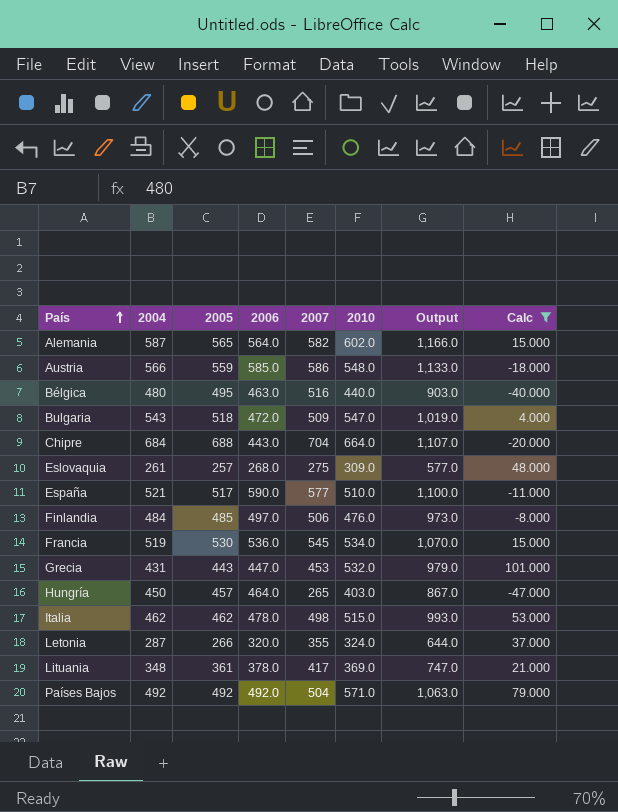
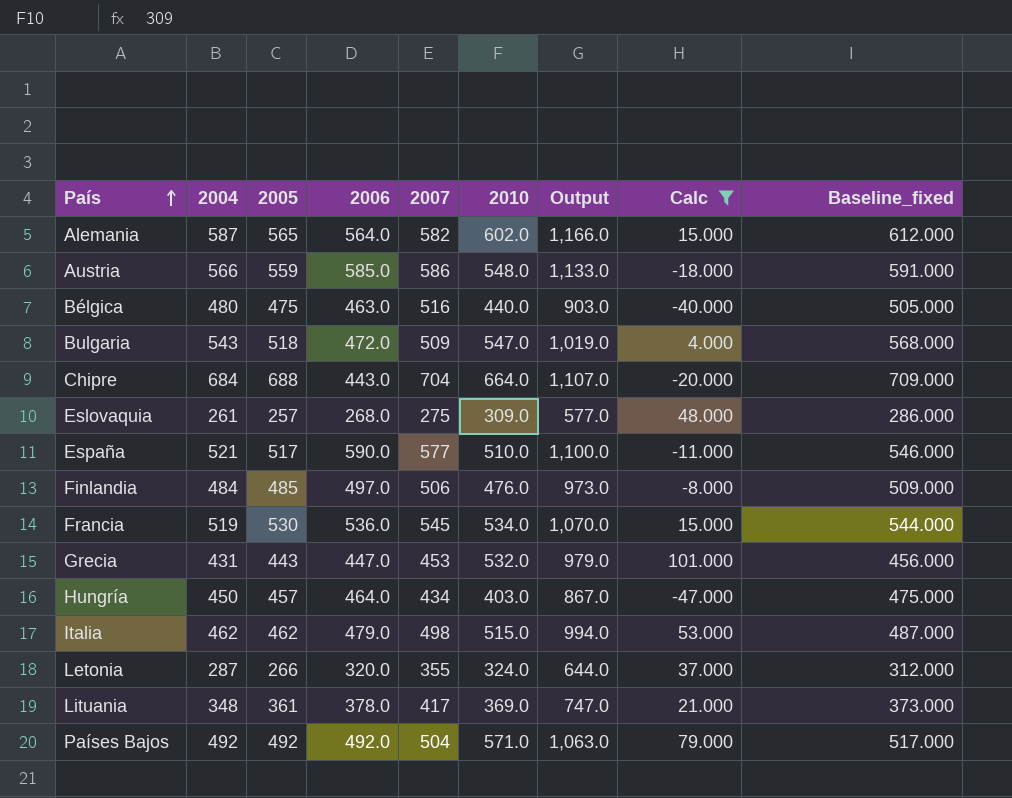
column Baseline_fixed | formula: none -> [2004] + 25
Bélgica | 2005: 495 -> 475
Hungría | 2007: 265 -> 434
Italia | 2006: 478.0 -> 479.0
Italia | Output: 993.0 -> 994.0

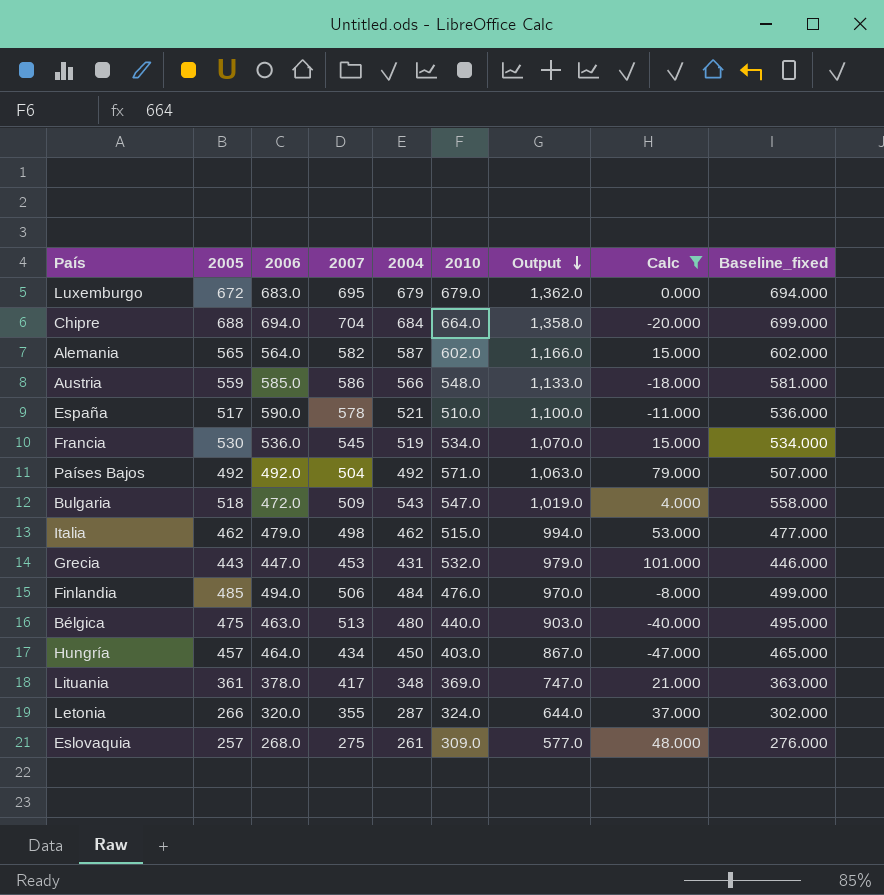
row order: País ascending -> Output descending
column 2004 | position: 2 -> 5
column Baseline_fixed | formula: [2004] + 25 -> [2004] + 15
row Luxemburgo: none -> 672 | 683.0 | 695 | 679 | 679.0 | 1,362.0 | 0.000 | 694.000
Chipre | 2006: 443.0 -> 694.0
Chipre | Output: 1,107.0 -> 1,358.0
España | 2007: 577 -> 578
Finlandia | 2006: 497.0 -> 494.0
Finlandia | Output: 973.0 -> 970.0
Bélgica | 2007: 516 -> 513

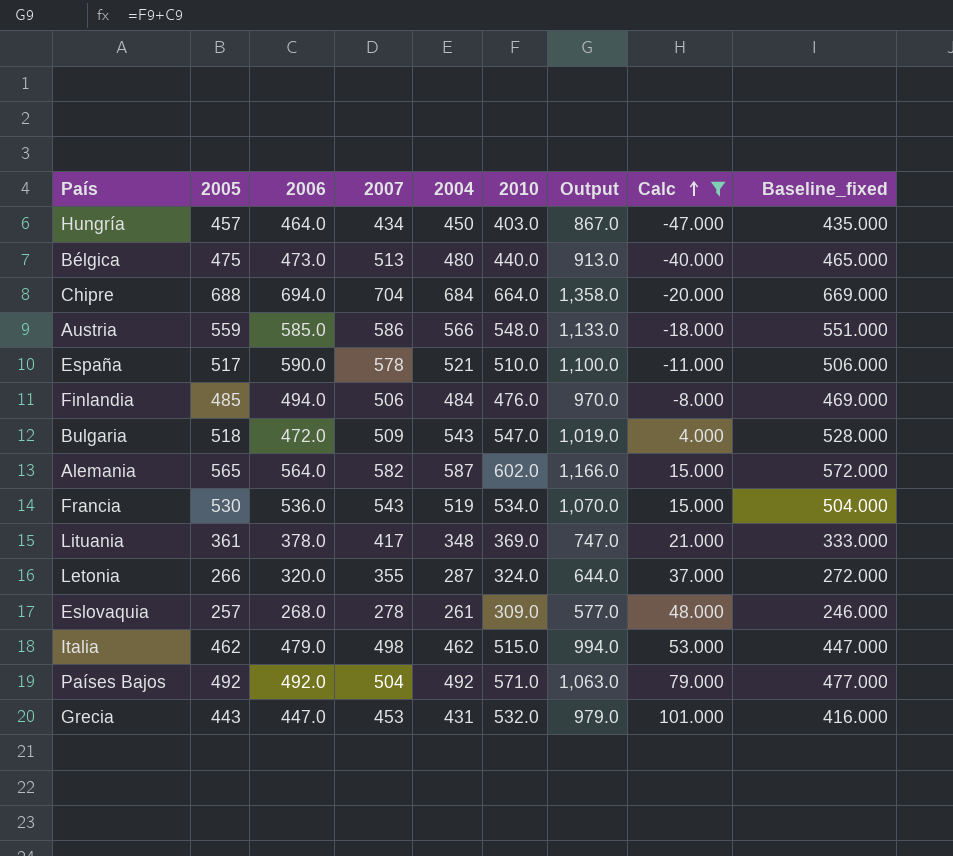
row order: Output descending -> Calc ascending
column Baseline_fixed | formula: [2004] + 15 -> [2004] - 15
row Luxemburgo: 672 | 683.0 | 695 | 679 | 679.0 | 1,362.0 | 0.000 | 694.000 -> none
Bélgica | 2006: 463.0 -> 473.0
Bélgica | Output: 903.0 -> 913.0
Francia | 2007: 545 -> 543
Eslovaquia | 2007: 275 -> 278

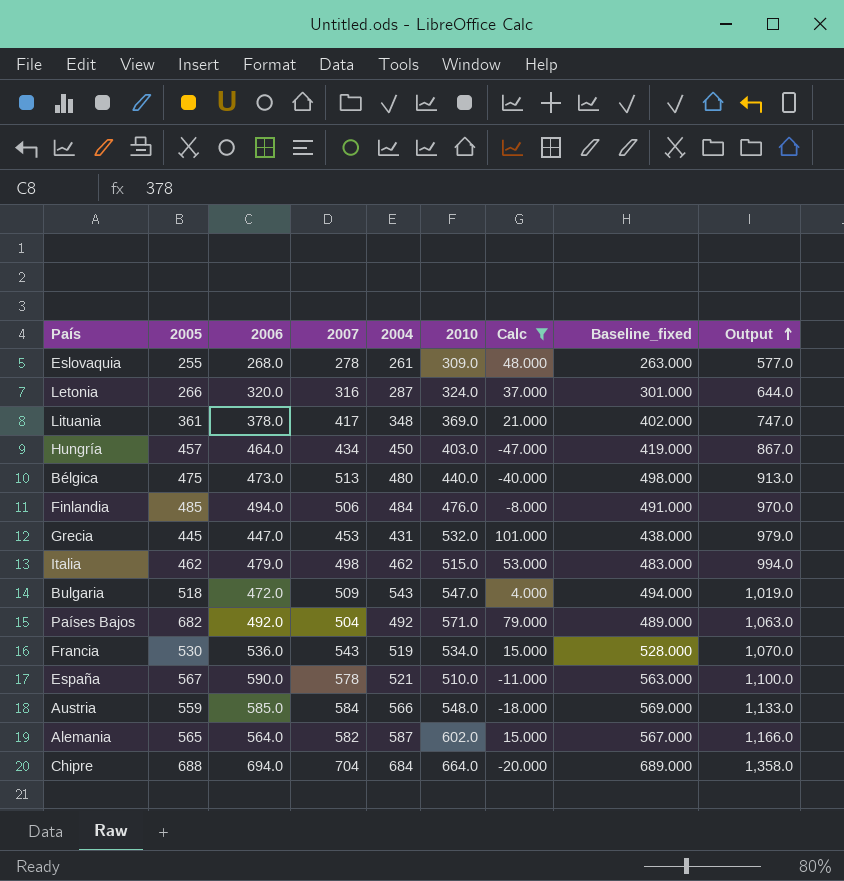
row order: Calc ascending -> Output ascending
column Baseline_fixed | formula: [2004] - 15 -> [2007] - 15
column Output | position: 7 -> 9
Eslovaquia | 2005: 257 -> 255
Letonia | 2007: 355 -> 316
Grecia | 2005: 443 -> 445
Países Bajos | 2005: 492 -> 682
España | 2005: 517 -> 567
Austria | 2007: 586 -> 584

